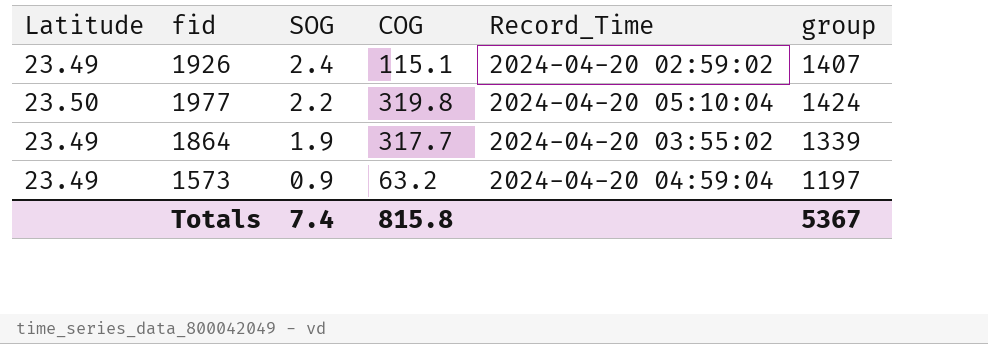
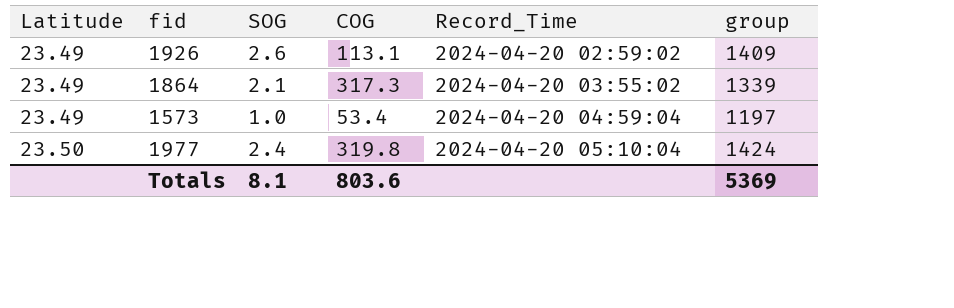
row order: SOG descending -> Latitude ascending
1926 | SOG: 2.4 -> 2.6
1926 | COG: 115.1 -> 113.1
1926 | group: 1407 -> 1409
1864 | SOG: 1.9 -> 2.1
1864 | COG: 317.7 -> 317.3
1573 | SOG: 0.9 -> 1.0
1573 | COG: 63.2 -> 53.4
1977 | SOG: 2.2 -> 2.4
Totals | SOG: 7.4 -> 8.1
Totals | COG: 815.8 -> 803.6
Totals | group: 5367 -> 5369

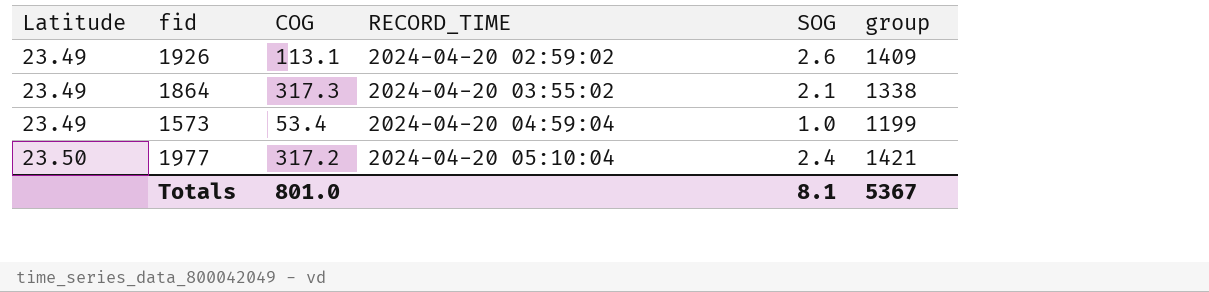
column name: Record_Time -> RECORD_TIME
column SOG | position: 3 -> 5
1864 | group: 1339 -> 1338
1573 | group: 1197 -> 1199
1977 | COG: 319.8 -> 317.2
1977 | group: 1424 -> 1421
Totals | COG: 803.6 -> 801.0
Totals | group: 5369 -> 5367

